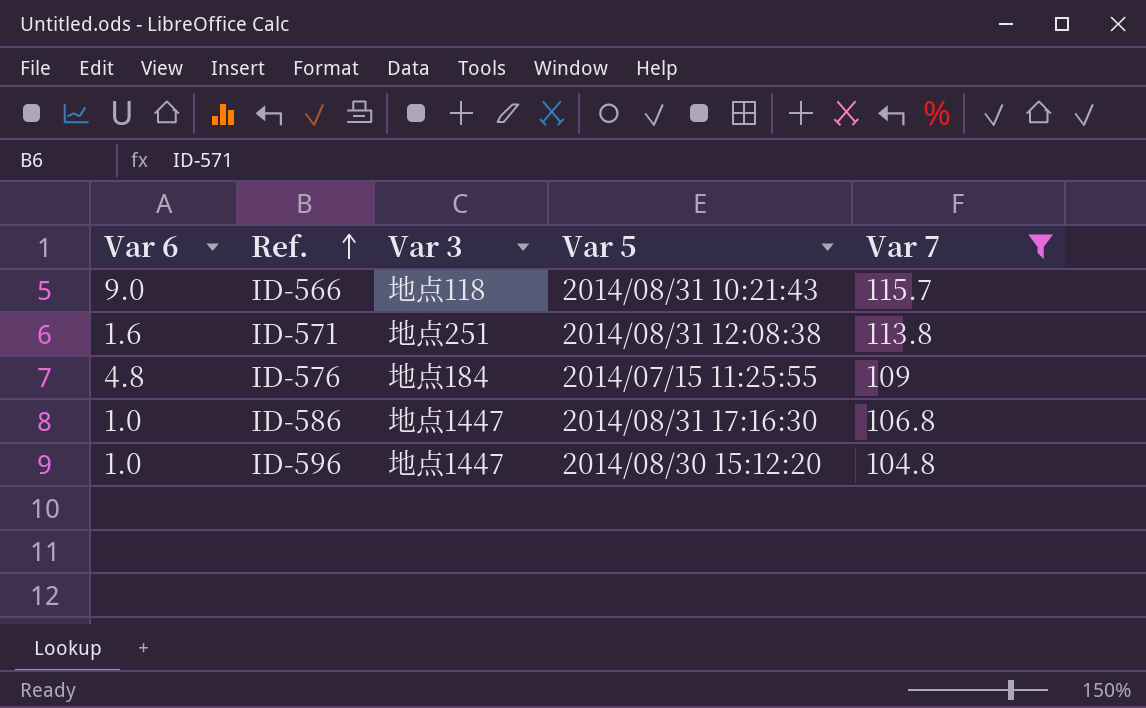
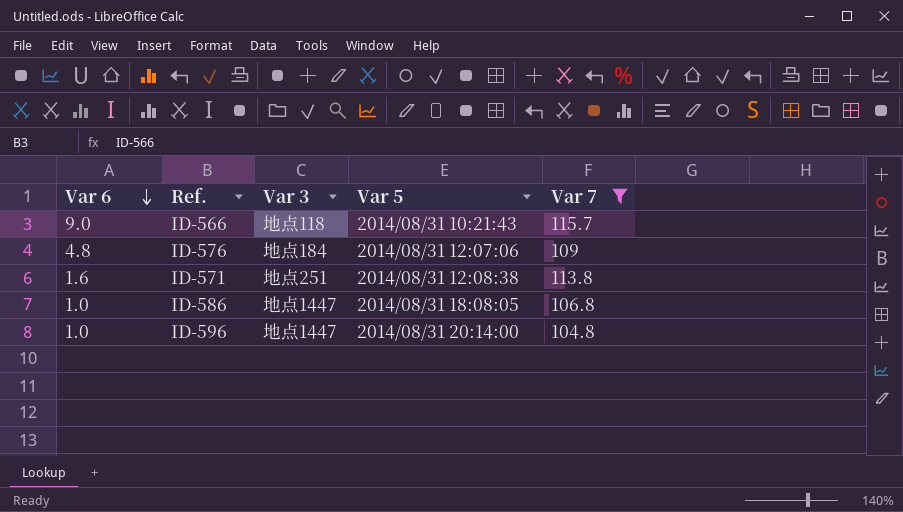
row order: Ref. ascending -> Var 6 descending
ID-576 | Var 5: 2014/07/15 11:25:55 -> 2014/08/31 12:07:06
ID-586 | Var 5: 2014/08/31 17:16:30 -> 2014/08/31 18:08:05
ID-596 | Var 5: 2014/08/30 15:12:20 -> 2014/08/31 20:14:00

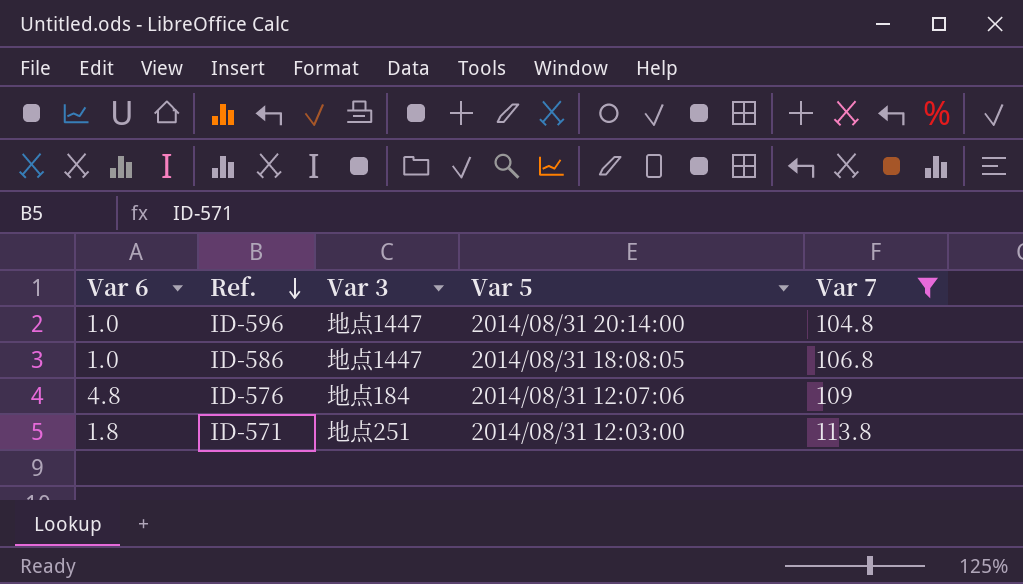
row order: Var 6 descending -> Ref. descending
row ID-566: 9.0 | 地点118 | 2014/08/31 10:21:43 | 115.7 -> none
ID-571 | Var 6: 1.6 -> 1.8
ID-571 | Var 5: 2014/08/31 12:08:38 -> 2014/08/31 12:03:00

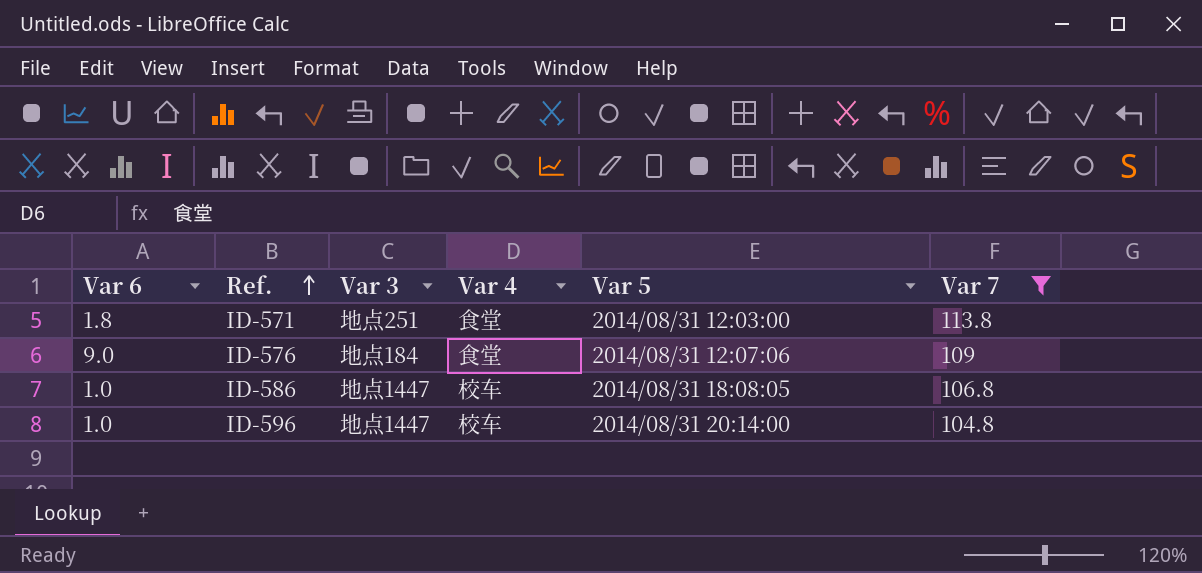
row order: Ref. descending -> Ref. ascending
column Var 4 | position: none -> 4
ID-576 | Var 6: 4.8 -> 9.0

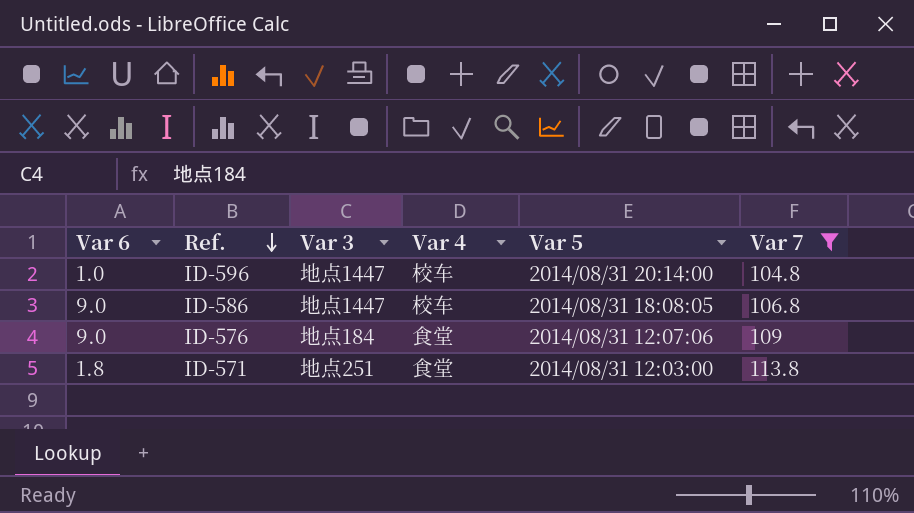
row order: Ref. ascending -> Ref. descending
ID-586 | Var 6: 1.0 -> 9.0

